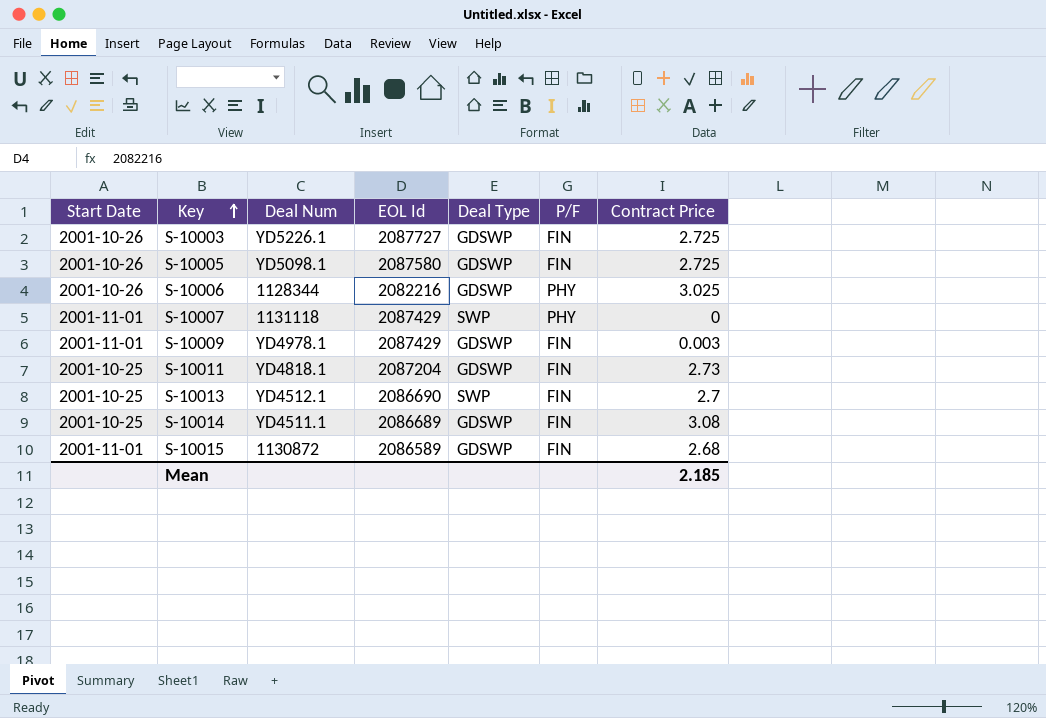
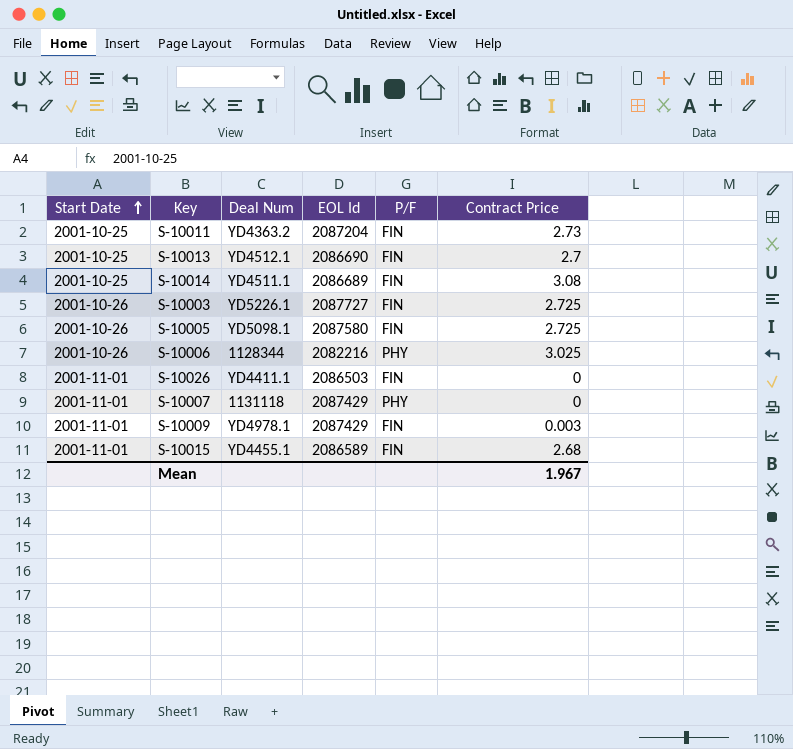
row order: Key ascending -> Start Date ascending
column Deal Type | position: 5 -> none
S-10011 | Deal Num: YD4818.1 -> YD4363.2
row S-10026: none -> 2001-11-01 | YD4411.1 | 2086503 | FIN | 0
S-10015 | Deal Num: 1130872 -> YD4455.1
Mean | Contract Price: 2.185 -> 1.967

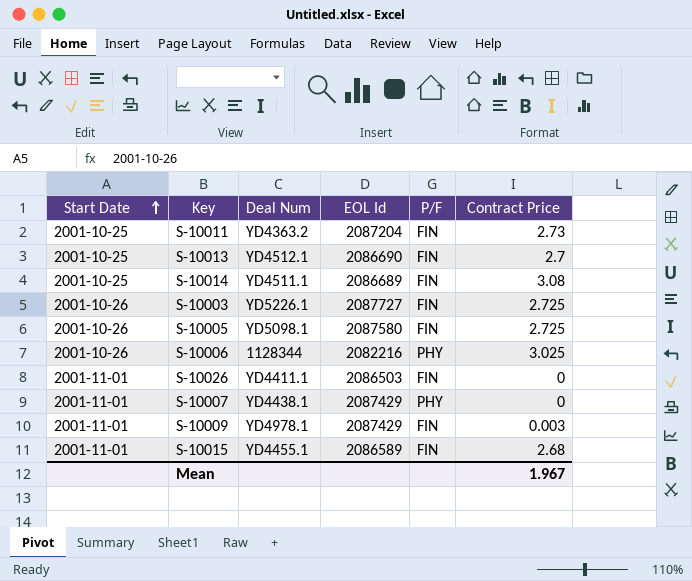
S-10007 | Deal Num: 1131118 -> YD4438.1

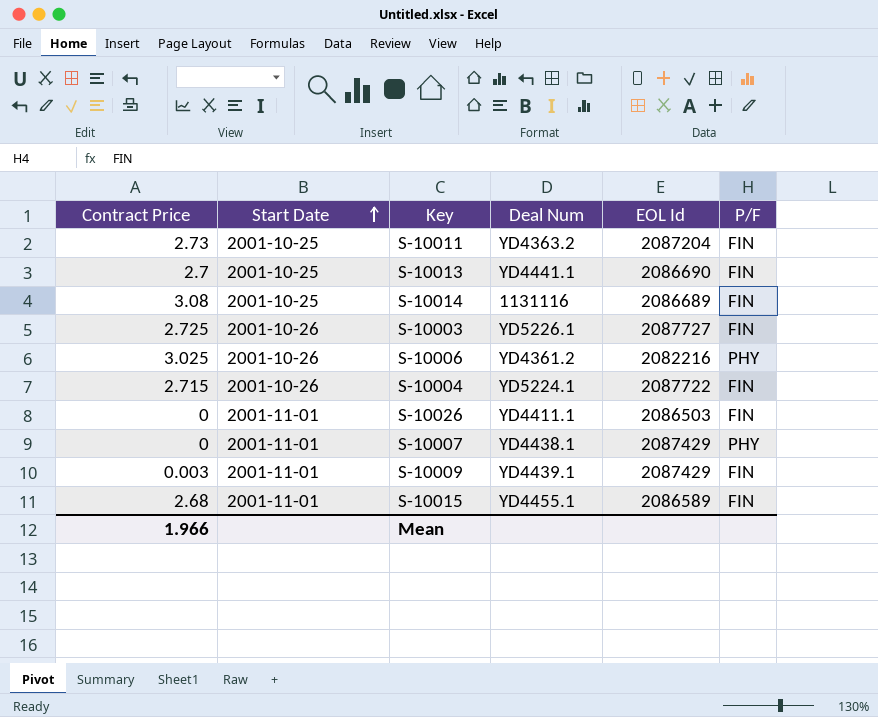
column Contract Price | position: 6 -> 1
row S-10005: 2001-10-26 | YD5098.1 | 2087580 | FIN | 2.725 -> none
S-10013 | Deal Num: YD4512.1 -> YD4441.1
S-10014 | Deal Num: YD4511.1 -> 1131116
S-10006 | Deal Num: 1128344 -> YD4361.2
row S-10004: none -> 2.715 | 2001-10-26 | YD5224.1 | 2087722 | FIN
S-10009 | Deal Num: YD4978.1 -> YD4439.1
Mean | Contract Price: 1.967 -> 1.966

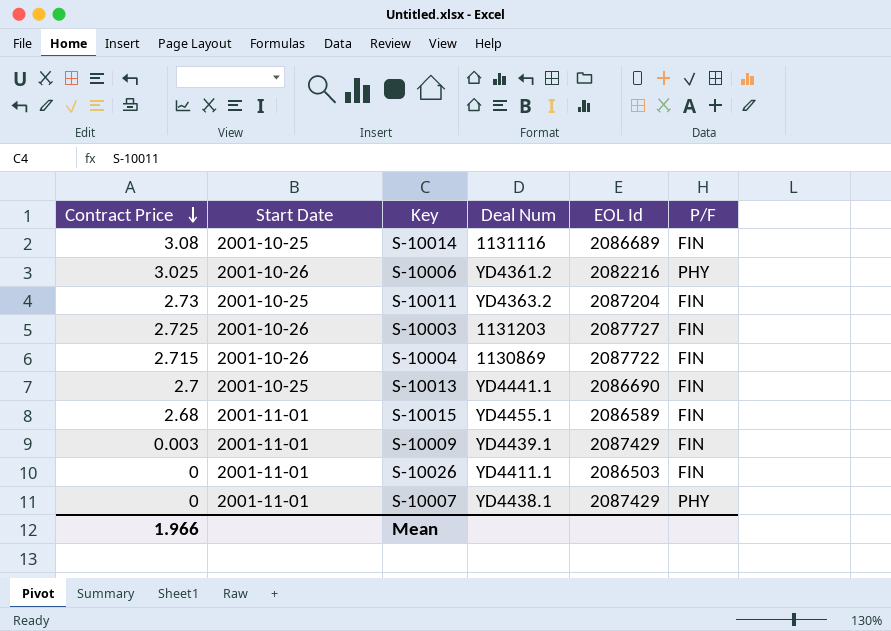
row order: Start Date ascending -> Contract Price descending
S-10003 | Deal Num: YD5226.1 -> 1131203
S-10004 | Deal Num: YD5224.1 -> 1130869

